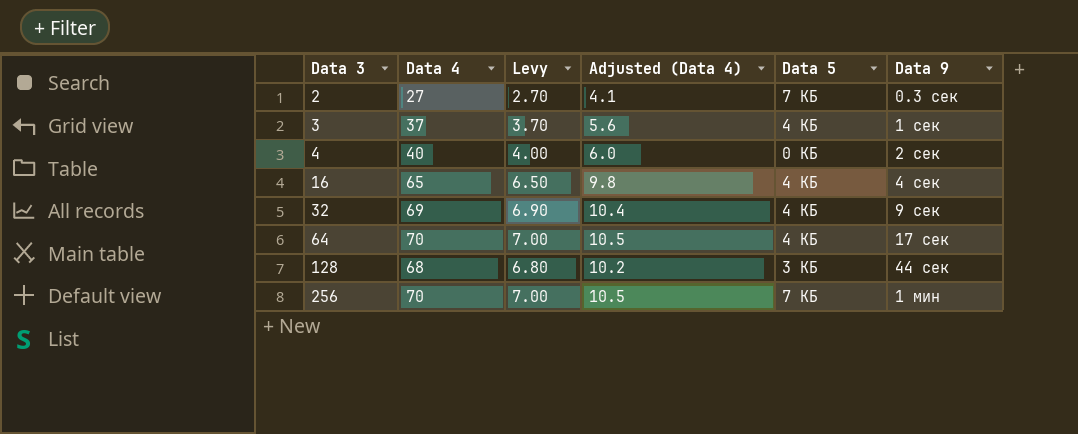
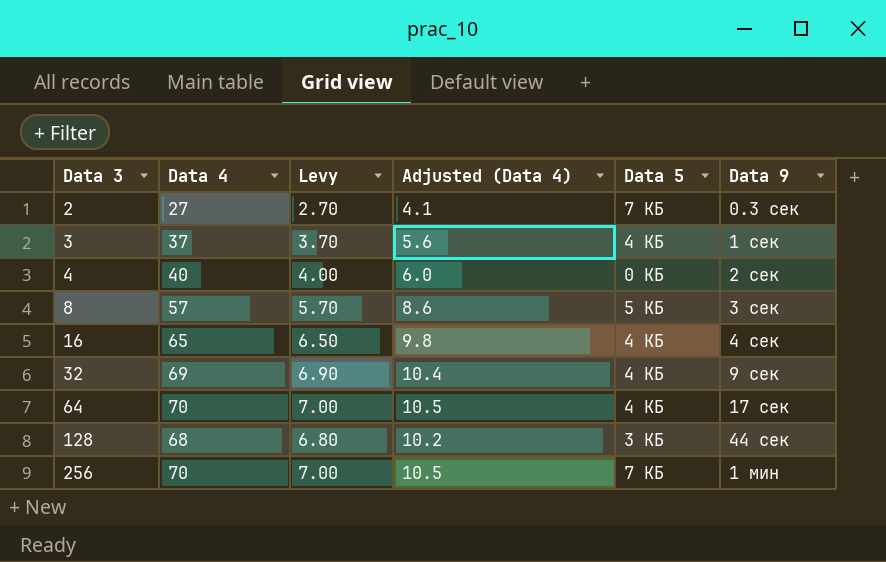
row 8: none -> 57 | 5.70 | 8.6 | 5 КБ | 3 сек

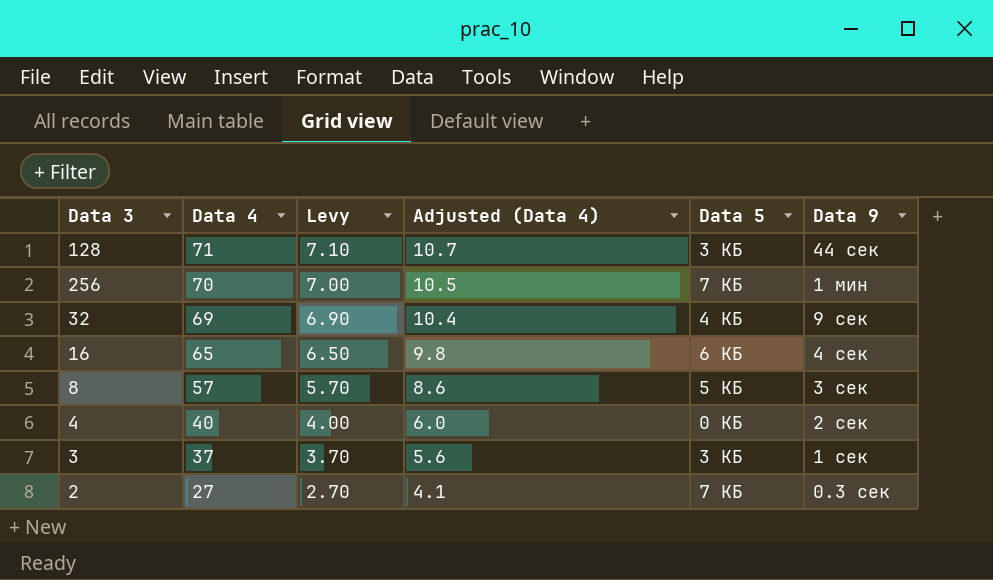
row order: Data 3 ascending -> Data 4 descending
row 64: 70 | 7.00 | 10.5 | 4 КБ | 17 сек -> none
128 | Data 4: 68 -> 71
128 | Levy: 6.80 -> 7.10
128 | Adjusted (Data 4): 10.2 -> 10.7
16 | Data 5: 4 КБ -> 6 КБ
3 | Data 5: 4 КБ -> 3 КБ

